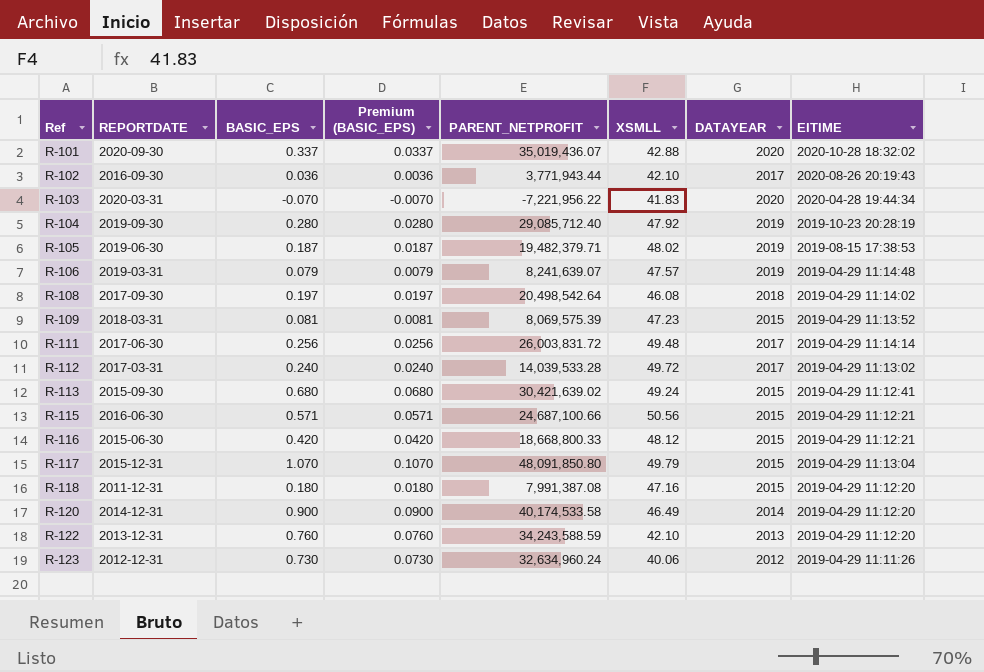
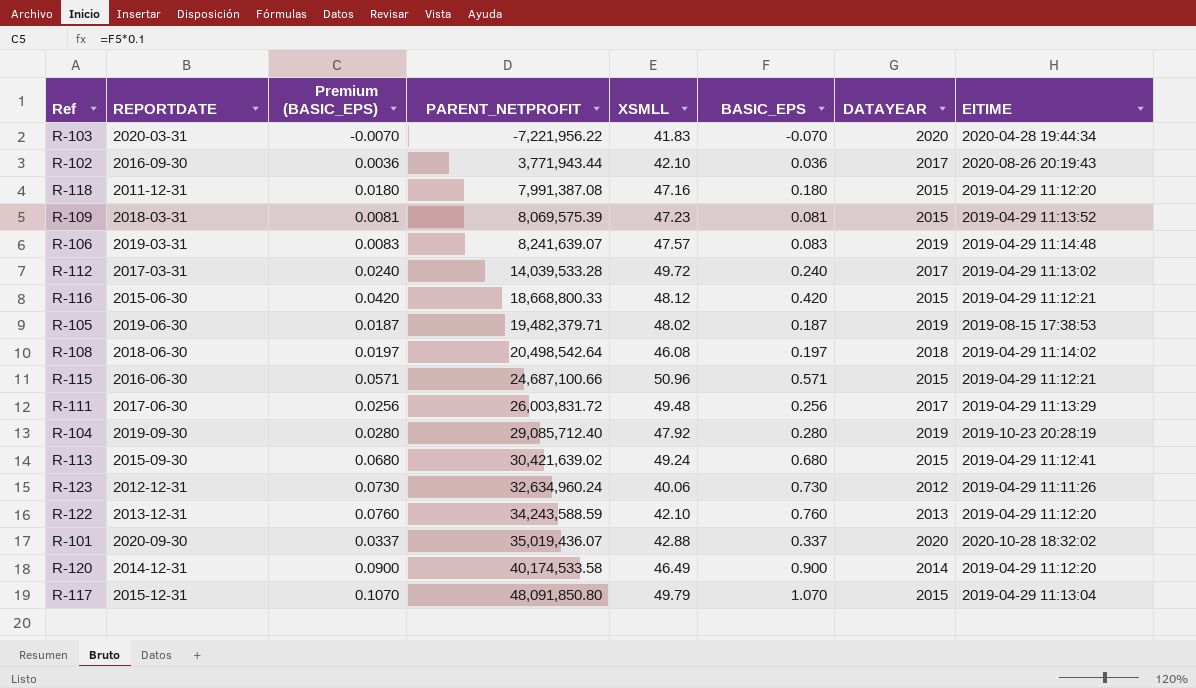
row order: Ref ascending -> PARENT_NETPROFIT ascending
column BASIC_EPS | position: 3 -> 6
R-106 | Premium (BASIC_EPS): 0.0079 -> 0.0083
R-106 | BASIC_EPS: 0.079 -> 0.083
R-108 | REPORTDATE: 2017-09-30 -> 2018-06-30
R-115 | XSMLL: 50.56 -> 50.96
R-111 | EITIME: 2019-04-29 11:14:14 -> 2019-04-29 11:13:29

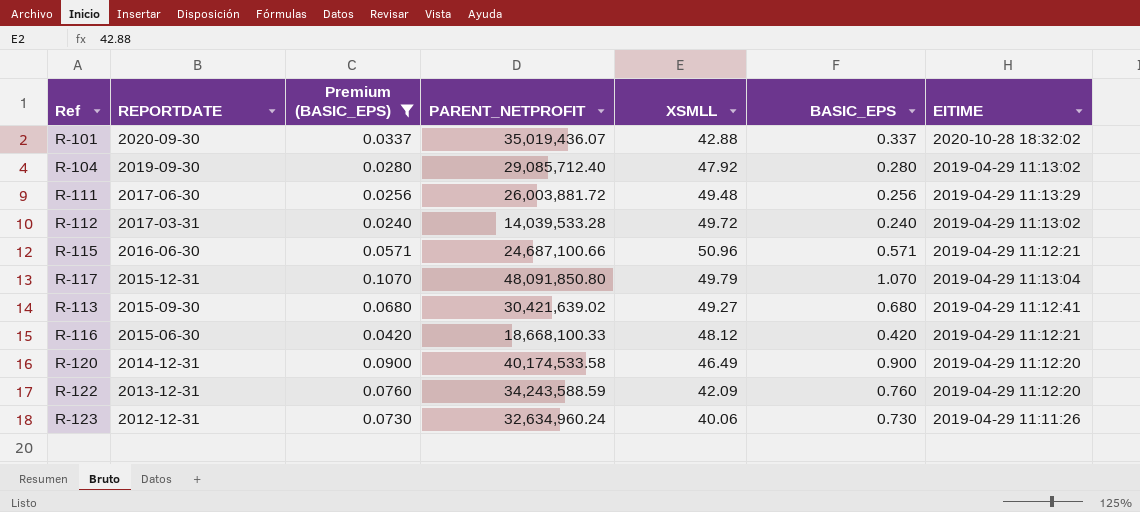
filter: none -> Premium (BASIC_EPS) >= 0.0240
row order: PARENT_NETPROFIT ascending -> REPORTDATE descending
column DATAYEAR | position: 7 -> none
R-104 | EITIME: 2019-10-23 20:28:19 -> 2019-04-29 11:13:02
R-111 | PARENT_NETPROFIT: 26,003,831.72 -> 26,003,881.72
R-113 | XSMLL: 49.24 -> 49.27
R-116 | PARENT_NETPROFIT: 18,668,800.33 -> 18,668,100.33
R-122 | XSMLL: 42.10 -> 42.09

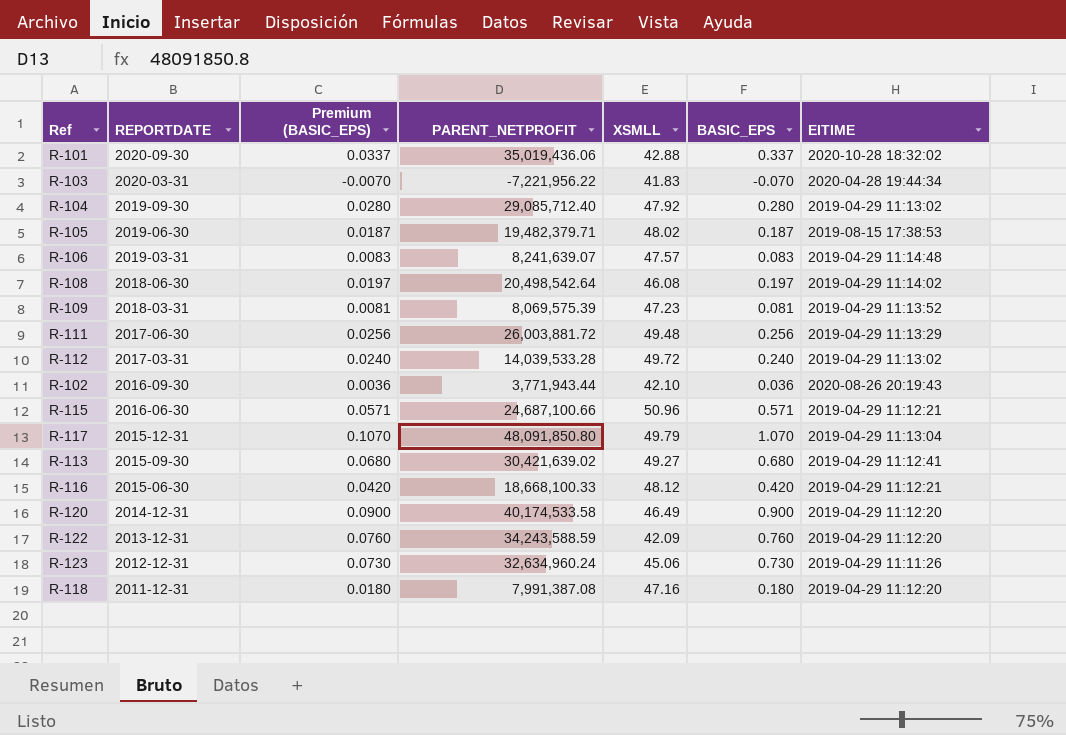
filter: Premium (BASIC_EPS) >= 0.0240 -> none
R-101 | PARENT_NETPROFIT: 35,019,436.07 -> 35,019,436.06
R-123 | XSMLL: 40.06 -> 45.06

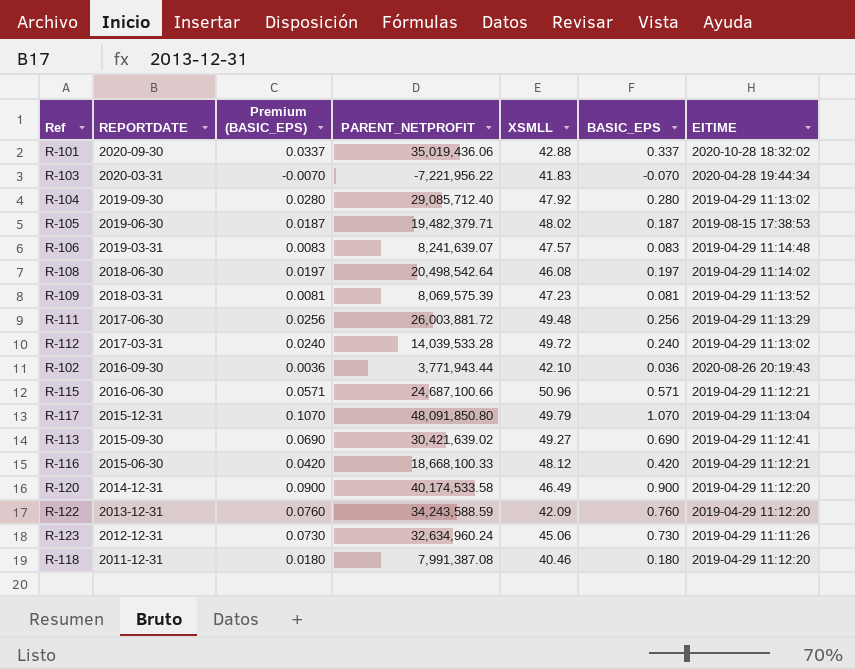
R-113 | Premium (BASIC_EPS): 0.0680 -> 0.0690
R-113 | BASIC_EPS: 0.680 -> 0.690
R-118 | XSMLL: 47.16 -> 40.46

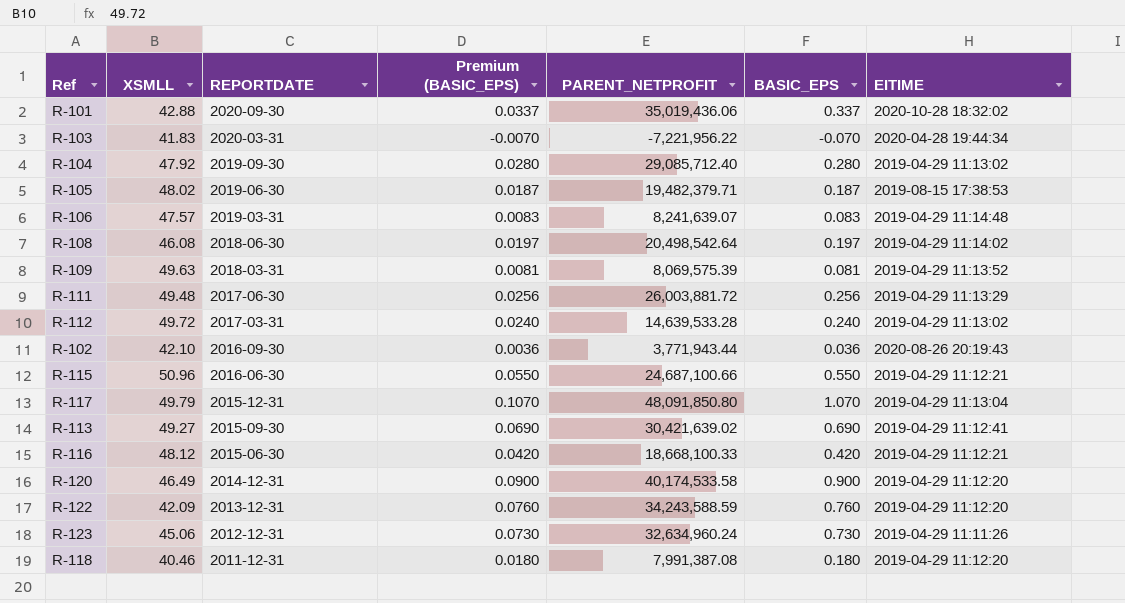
column XSMLL | position: 5 -> 2
R-109 | XSMLL: 47.23 -> 49.63
R-112 | PARENT_NETPROFIT: 14,039,533.28 -> 14,639,533.28
R-115 | Premium (BASIC_EPS): 0.0571 -> 0.0550
R-115 | BASIC_EPS: 0.571 -> 0.550

